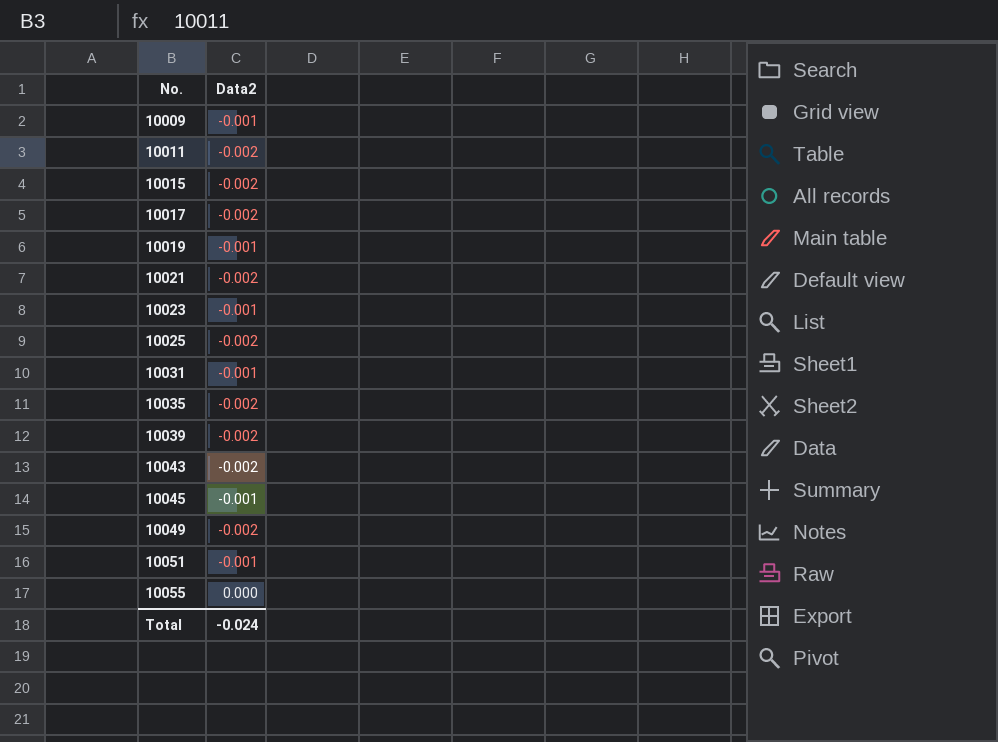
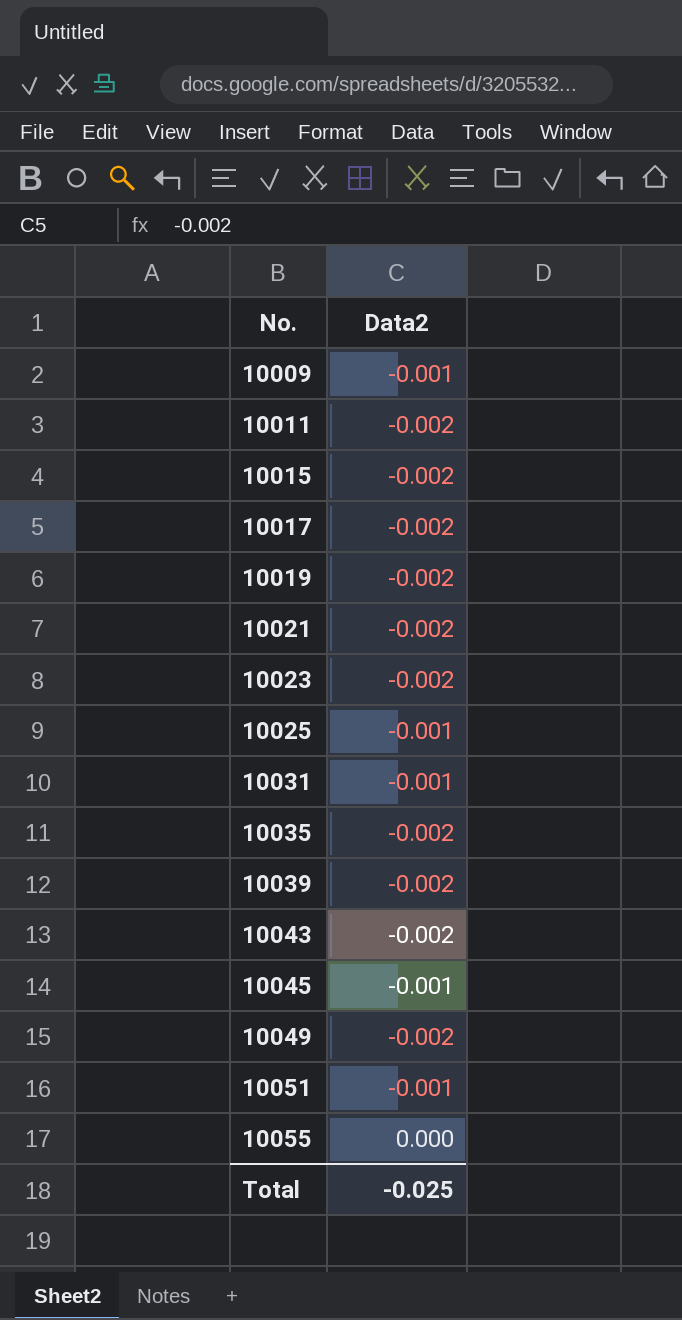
10019 | Data2: -0.001 -> -0.002
10023 | Data2: -0.001 -> -0.002
10025 | Data2: -0.002 -> -0.001
Total | Data2: -0.024 -> -0.025

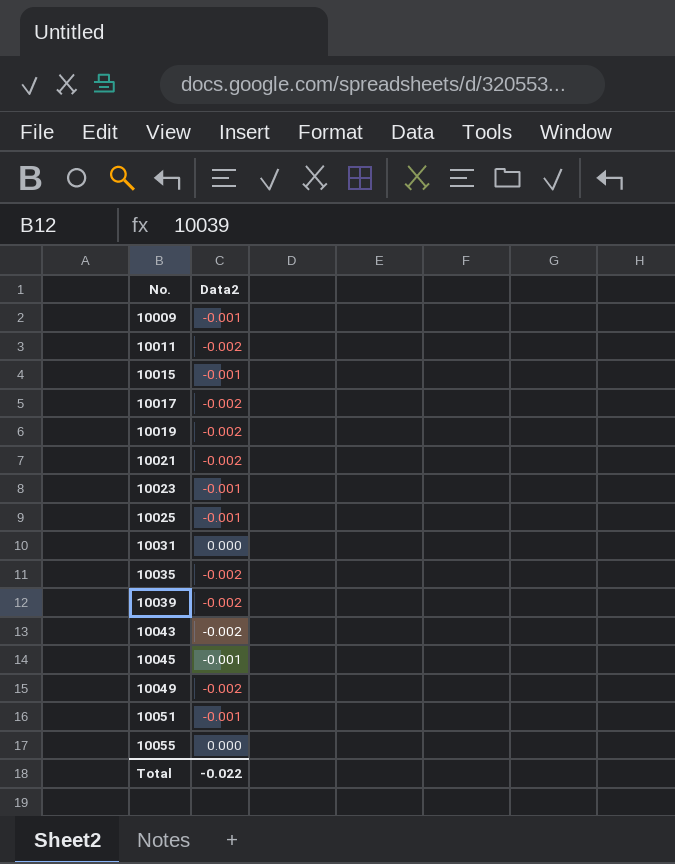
10015 | Data2: -0.002 -> -0.001
10023 | Data2: -0.002 -> -0.001
10031 | Data2: -0.001 -> 0.000
Total | Data2: -0.025 -> -0.022

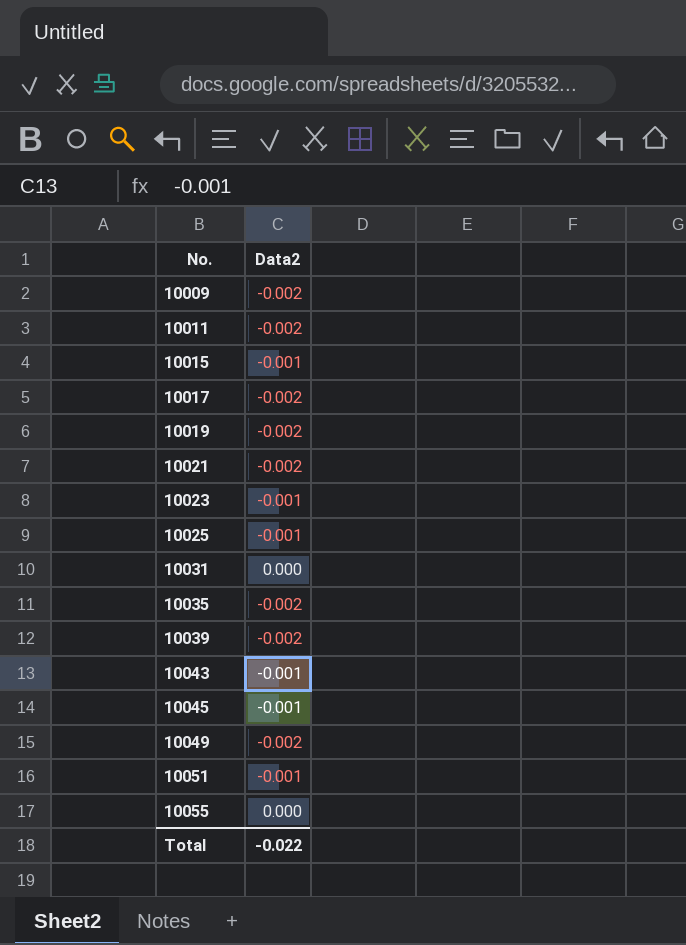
10009 | Data2: -0.001 -> -0.002
10043 | Data2: -0.002 -> -0.001

